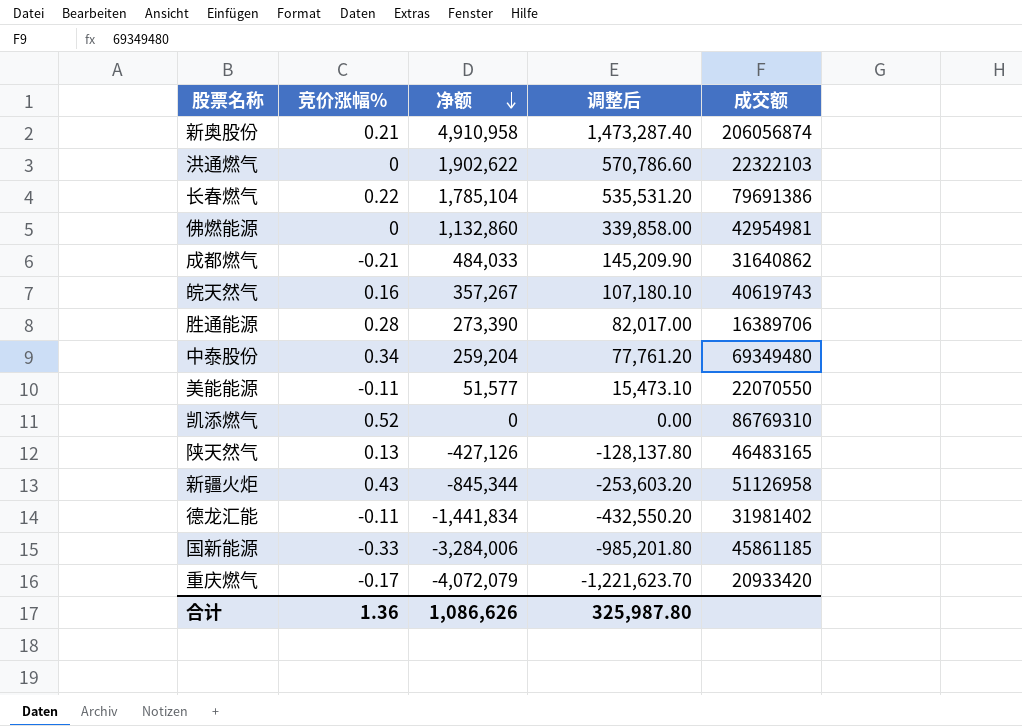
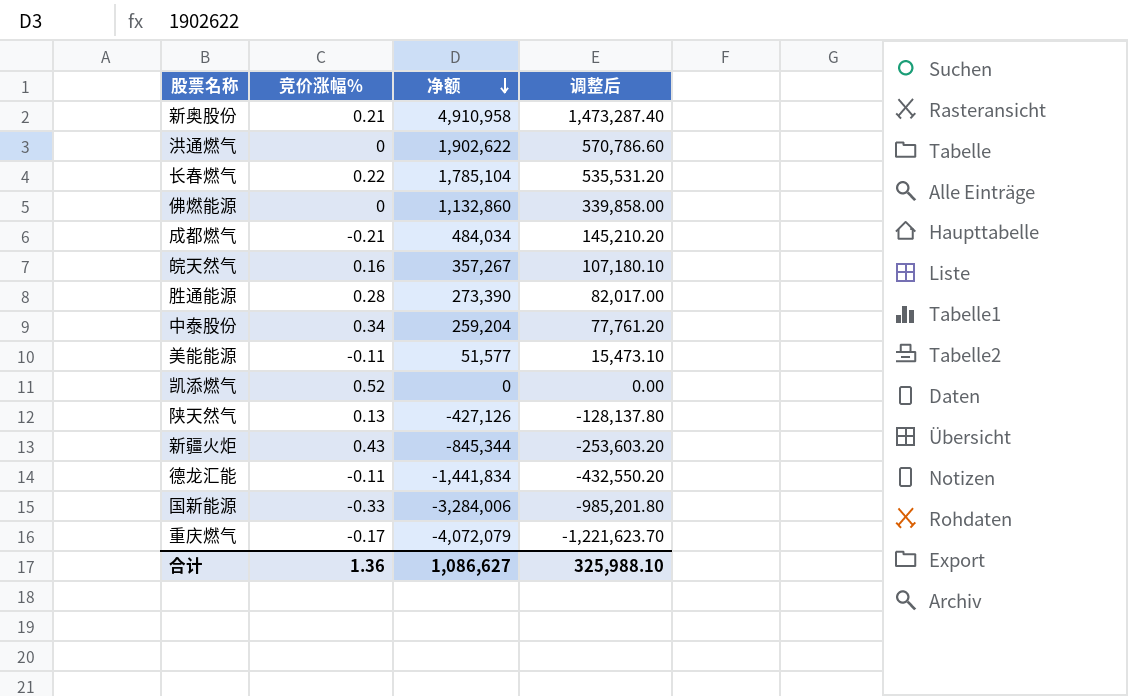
column 成交额 | position: 5 -> none
成都燃气 | 净额: 484,033 -> 484,034
成都燃气 | 调整后: 145,209.90 -> 145,210.20
合计 | 净额: 1,086,626 -> 1,086,627
合计 | 调整后: 325,987.80 -> 325,988.10

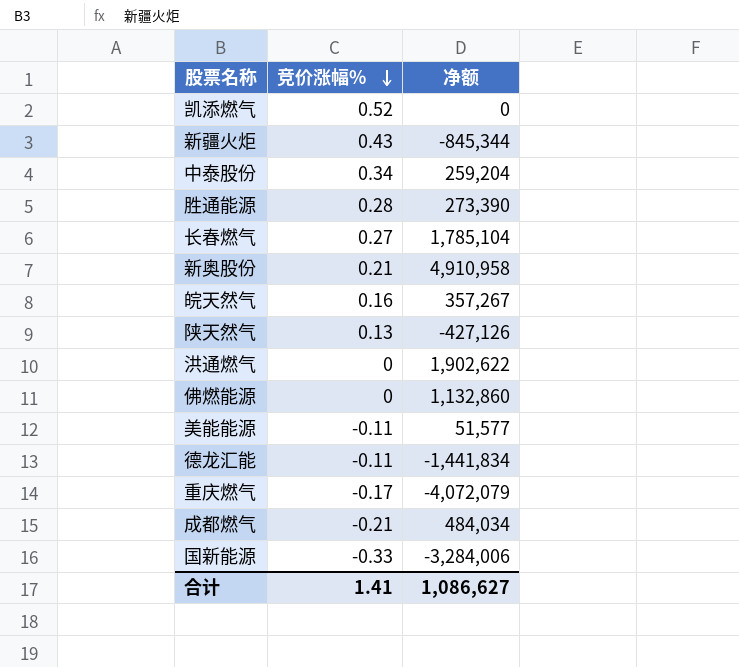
row order: 净额 descending -> 竞价涨幅% descending
column 调整后 | formula: [净额] * 0.3 -> none
长春燃气 | 竞价涨幅%: 0.22 -> 0.27
合计 | 竞价涨幅%: 1.36 -> 1.41

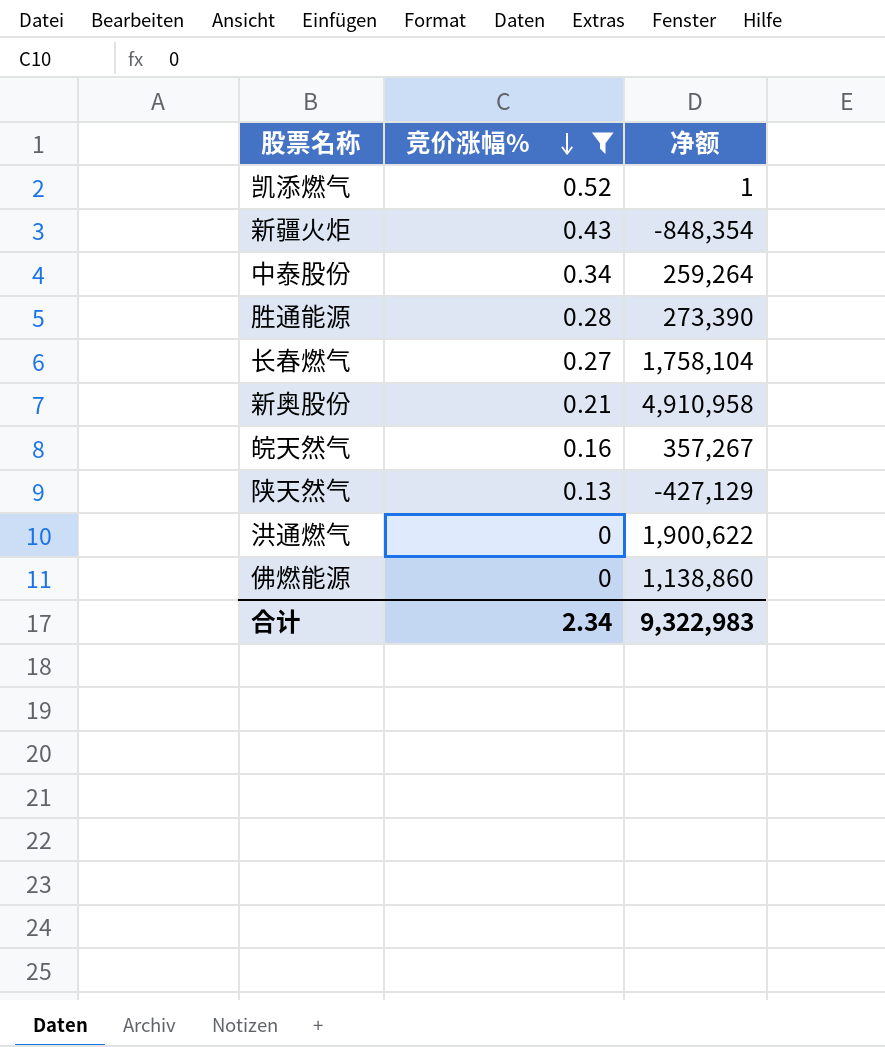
filter: none -> 竞价涨幅% >= 0
凯添燃气 | 净额: 0 -> 1
新疆火炬 | 净额: -845,344 -> -848,354
中泰股份 | 净额: 259,204 -> 259,264
长春燃气 | 净额: 1,785,104 -> 1,758,104
陕天然气 | 净额: -427,126 -> -427,129
洪通燃气 | 净额: 1,902,622 -> 1,900,622
佛燃能源 | 净额: 1,132,860 -> 1,138,860
合计 | 竞价涨幅%: 1.41 -> 2.34
合计 | 净额: 1,086,627 -> 9,322,983

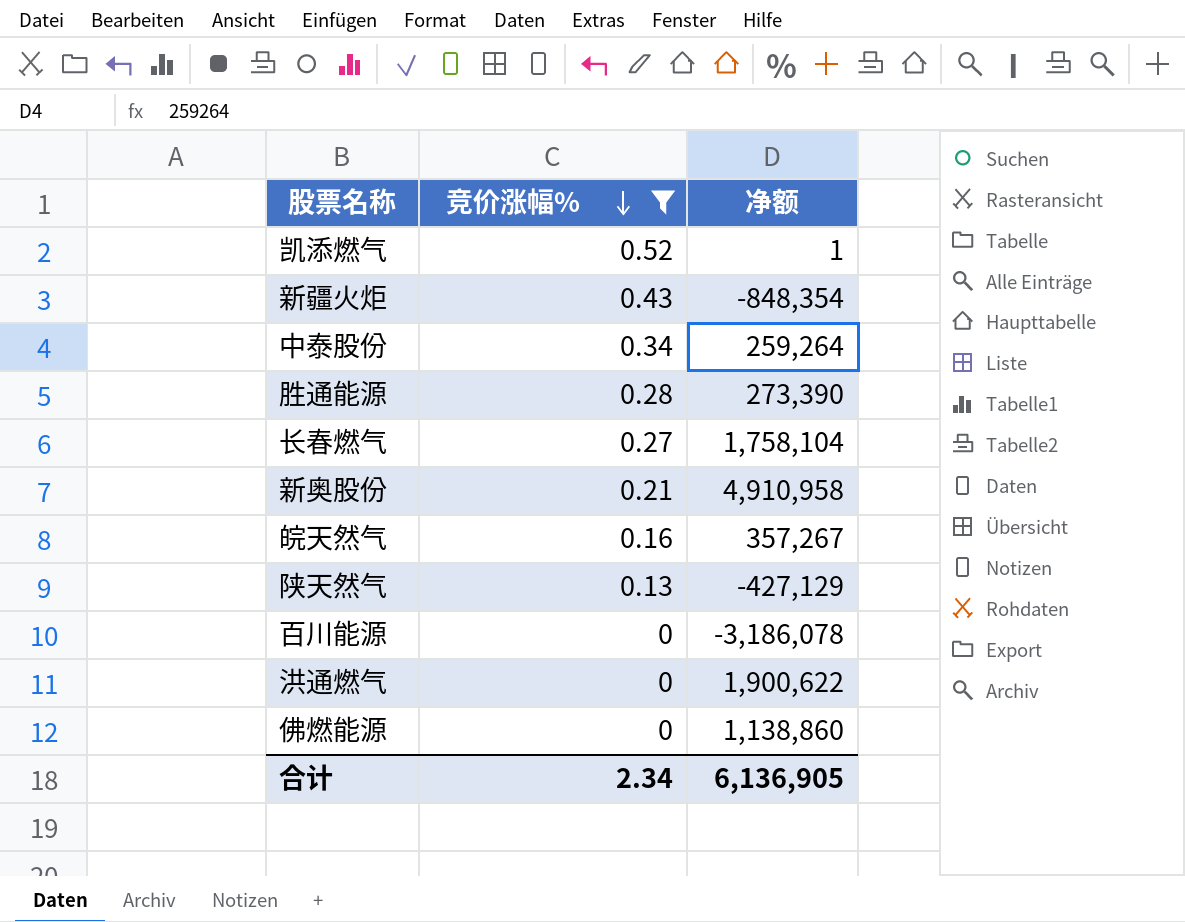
row 百川能源: none -> 0 | -3,186,078
合计 | 净额: 9,322,983 -> 6,136,905

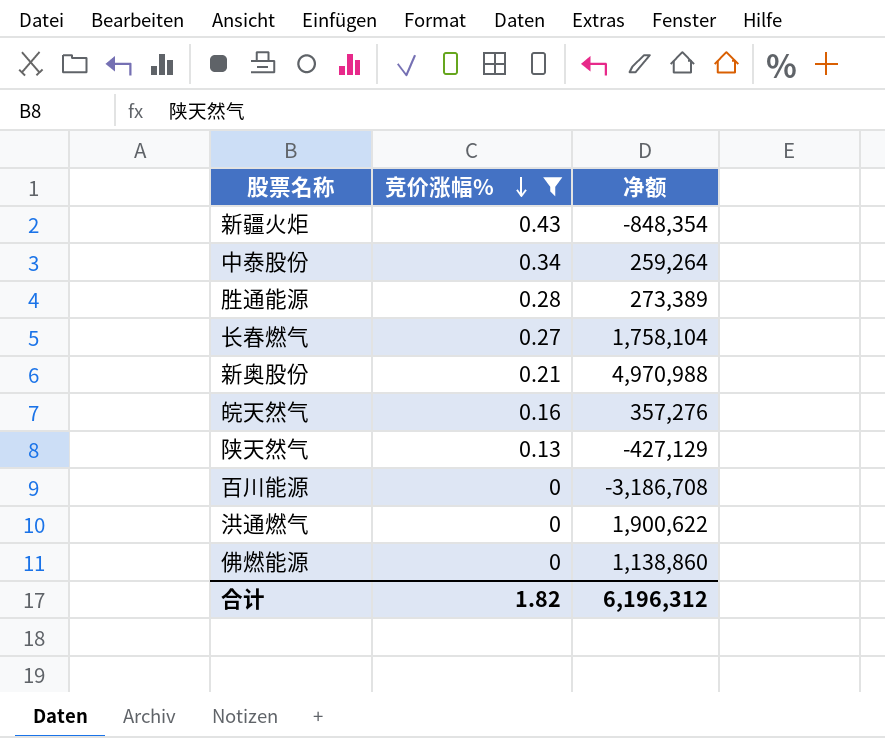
row 凯添燃气: 0.52 | 1 -> none
胜通能源 | 净额: 273,390 -> 273,389
新奥股份 | 净额: 4,910,958 -> 4,970,988
皖天然气 | 净额: 357,267 -> 357,276
百川能源 | 净额: -3,186,078 -> -3,186,708
合计 | 竞价涨幅%: 2.34 -> 1.82
合计 | 净额: 6,136,905 -> 6,196,312

